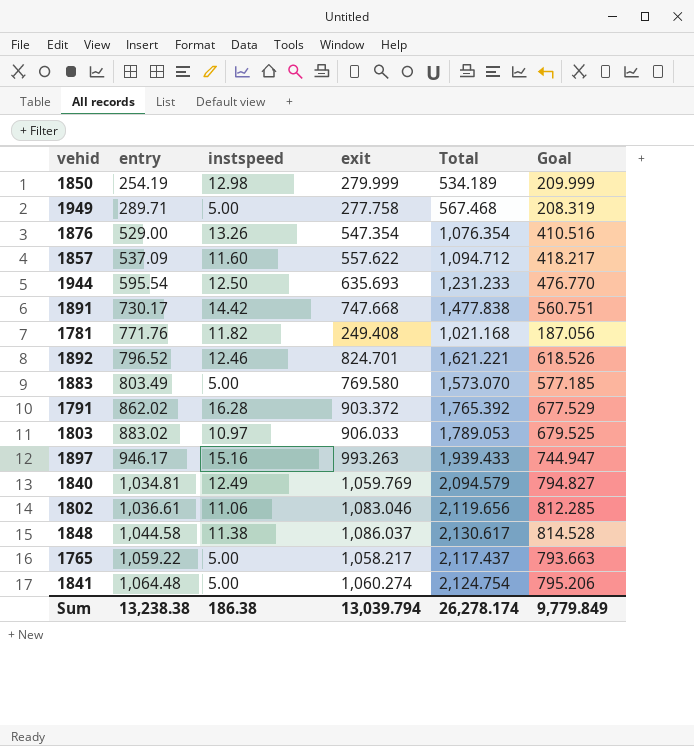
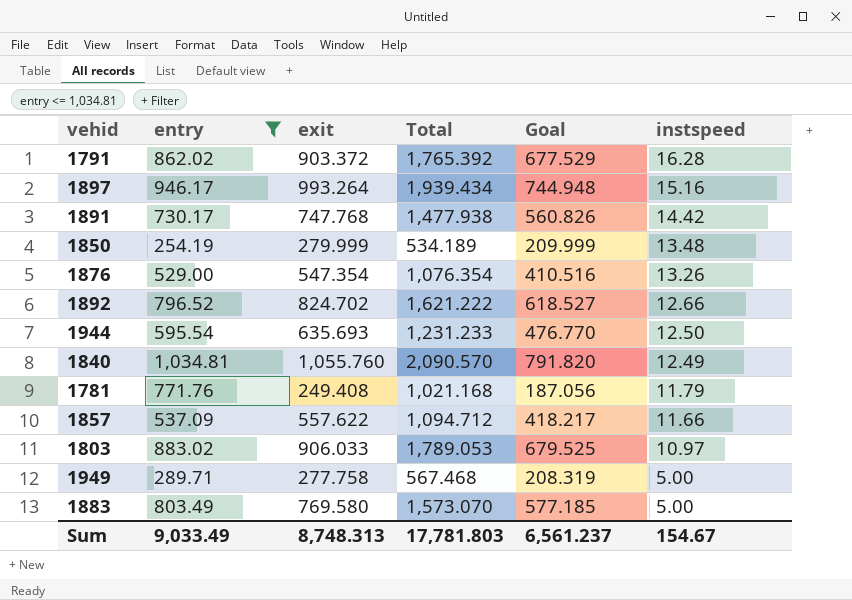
filter: none -> entry <= 1,034.81
row order: entry ascending -> instspeed descending
column instspeed | position: 3 -> 6
1897 | exit: 993.263 -> 993.264
1897 | Total: 1,939.433 -> 1,939.434
1897 | Goal: 744.947 -> 744.948
1891 | exit: 747.668 -> 747.768
1891 | Total: 1,477.838 -> 1,477.938
1891 | Goal: 560.751 -> 560.826
1850 | instspeed: 12.98 -> 13.48
1892 | exit: 824.701 -> 824.702
1892 | Total: 1,621.221 -> 1,621.222
1892 | Goal: 618.526 -> 618.527
1892 | instspeed: 12.46 -> 12.66
1840 | exit: 1,059.769 -> 1,055.760
1840 | Total: 2,094.579 -> 2,090.570
1840 | Goal: 794.827 -> 791.820
1781 | instspeed: 11.82 -> 11.79
1857 | instspeed: 11.60 -> 11.66
Sum | entry: 13,238.38 -> 9,033.49
Sum | exit: 13,039.794 -> 8,748.313
Sum | Total: 26,278.174 -> 17,781.803
Sum | Goal: 9,779.849 -> 6,561.237
Sum | instspeed: 186.38 -> 154.67

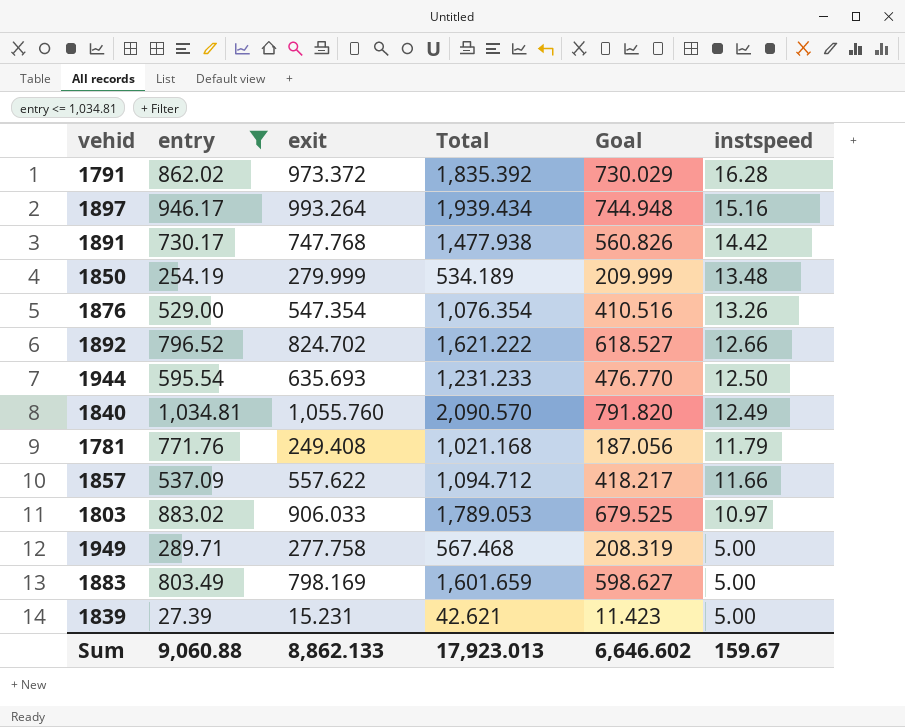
1791 | exit: 903.372 -> 973.372
1791 | Total: 1,765.392 -> 1,835.392
1791 | Goal: 677.529 -> 730.029
1883 | exit: 769.580 -> 798.169
1883 | Total: 1,573.070 -> 1,601.659
1883 | Goal: 577.185 -> 598.627
row 1839: none -> 27.39 | 15.231 | 42.621 | 11.423 | 5.00
Sum | entry: 9,033.49 -> 9,060.88
Sum | exit: 8,748.313 -> 8,862.133
Sum | Total: 17,781.803 -> 17,923.013
Sum | Goal: 6,561.237 -> 6,646.602
Sum | instspeed: 154.67 -> 159.67

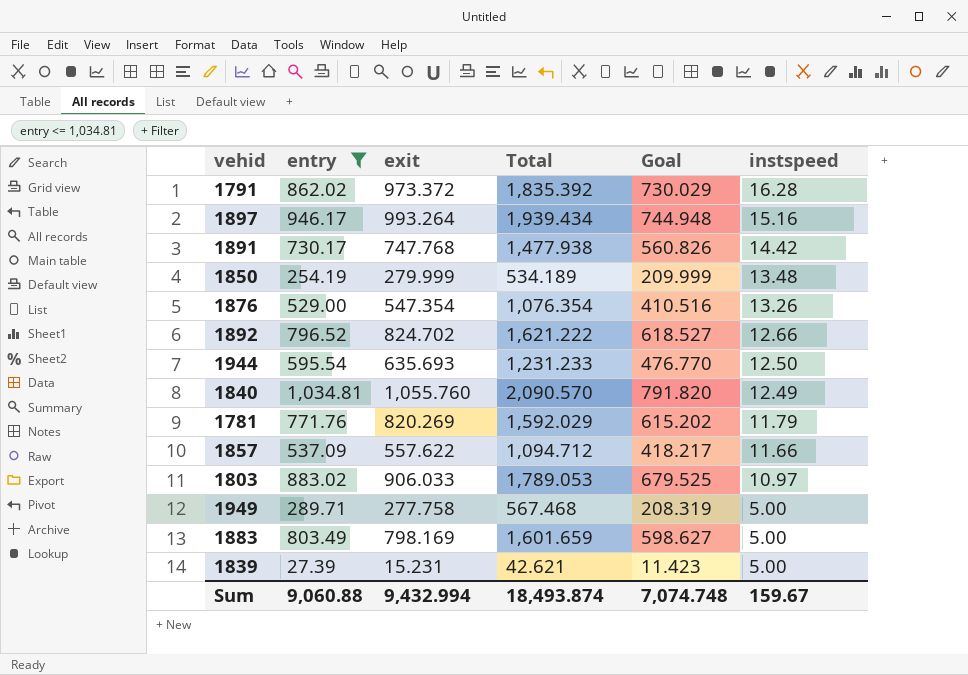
1781 | exit: 249.408 -> 820.269
1781 | Total: 1,021.168 -> 1,592.029
1781 | Goal: 187.056 -> 615.202
Sum | exit: 8,862.133 -> 9,432.994
Sum | Total: 17,923.013 -> 18,493.874
Sum | Goal: 6,646.602 -> 7,074.748

